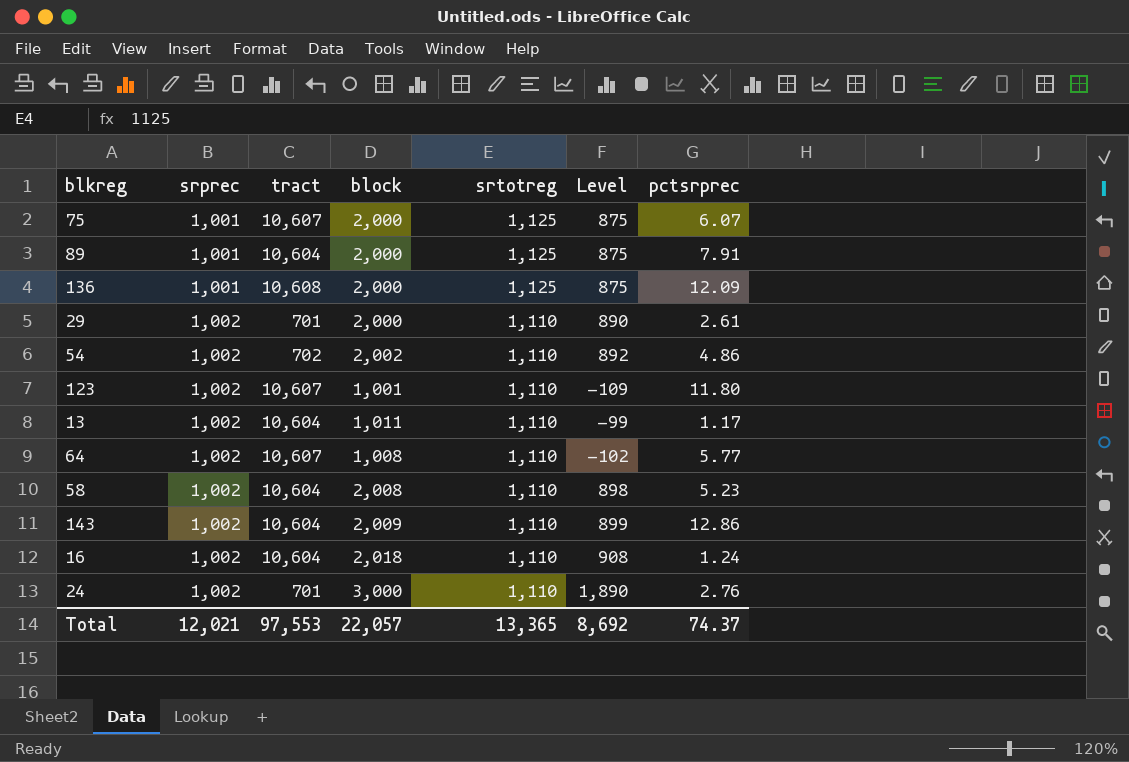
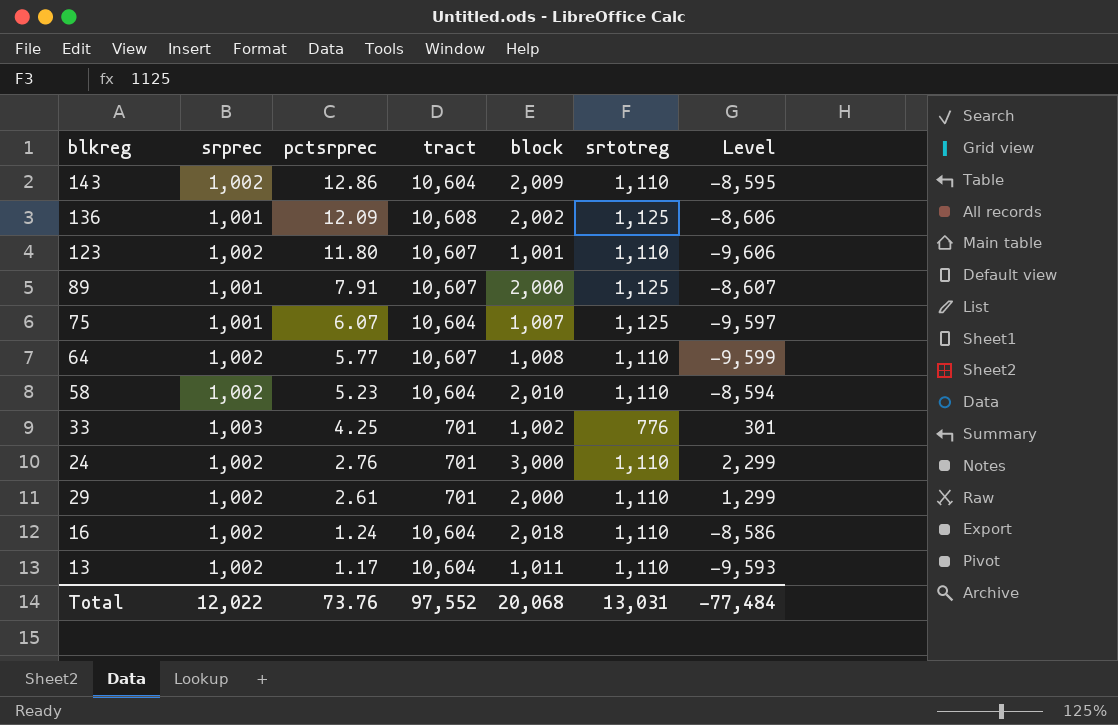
row order: srprec ascending -> pctsrprec descending
column pctsrprec | position: 7 -> 3
column Level | formula: [block] - [srtotreg] -> [block] - [tract]
row 54: 1,002 | 702 | 2,002 | 1,110 | 892 | 4.86 -> none
136 | block: 2,000 -> 2,002
89 | tract: 10,604 -> 10,607
75 | tract: 10,607 -> 10,604
75 | block: 2,000 -> 1,007
58 | block: 2,008 -> 2,010
row 33: none -> 1,003 | 4.25 | 701 | 1,002 | 776 | 301
Total | srprec: 12,021 -> 12,022
Total | pctsrprec: 74.37 -> 73.76
Total | tract: 97,553 -> 97,552
Total | block: 22,057 -> 20,068
Total | srtotreg: 13,365 -> 13,031
Total | Level: 8,692 -> -77,484

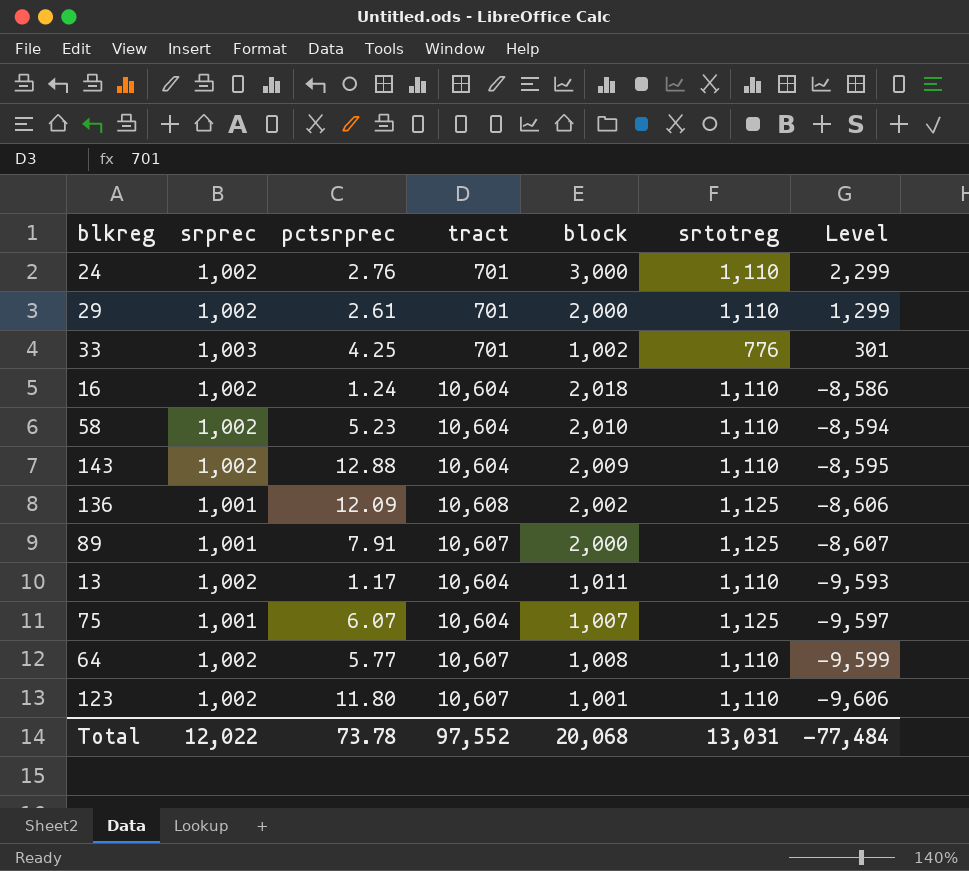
row order: pctsrprec descending -> Level descending
143 | pctsrprec: 12.86 -> 12.88
Total | pctsrprec: 73.76 -> 73.78

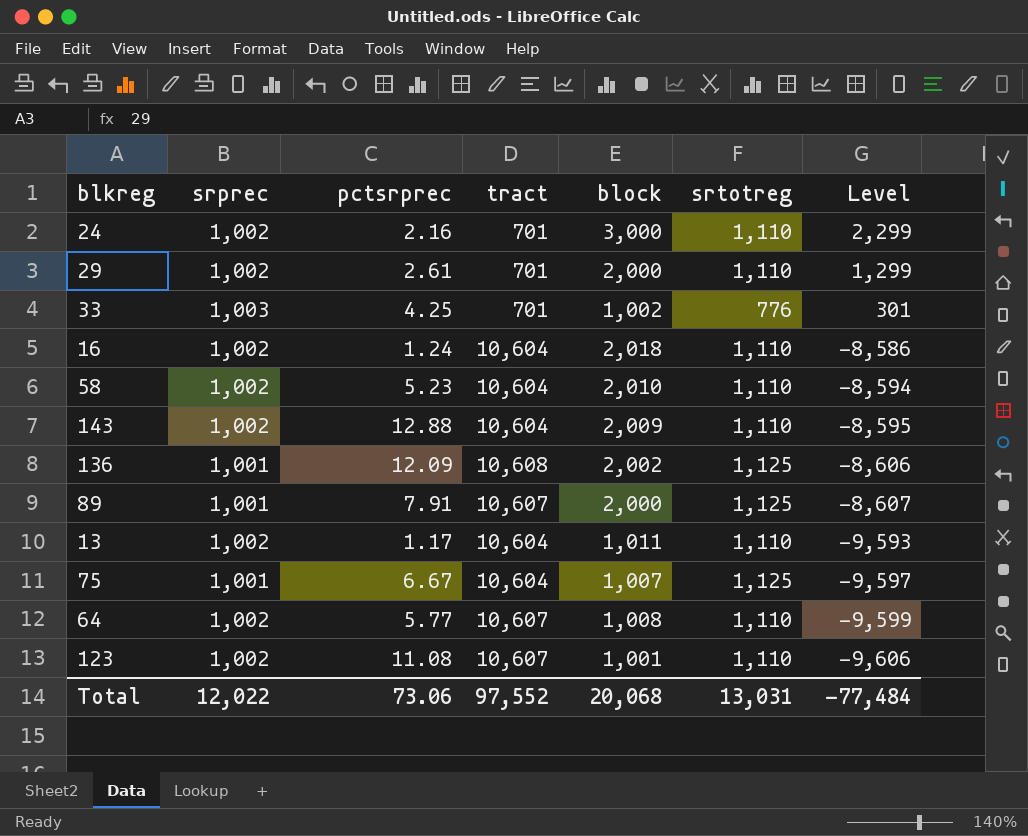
24 | pctsrprec: 2.76 -> 2.16
75 | pctsrprec: 6.07 -> 6.67
123 | pctsrprec: 11.80 -> 11.08
Total | pctsrprec: 73.78 -> 73.06

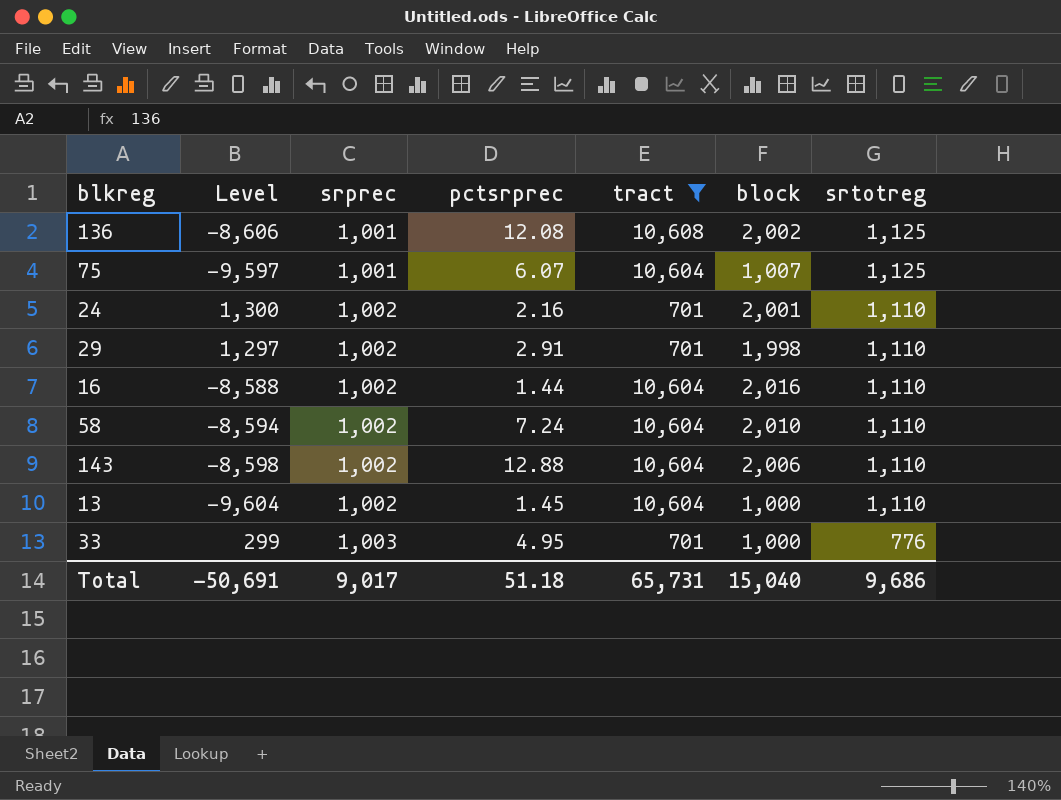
filter: none -> tract != 10,607
row order: Level descending -> srprec ascending
column Level | position: 7 -> 2
136 | pctsrprec: 12.09 -> 12.08
75 | pctsrprec: 6.67 -> 6.07
24 | Level: 2,299 -> 1,300
24 | block: 3,000 -> 2,001
29 | Level: 1,299 -> 1,297
29 | pctsrprec: 2.61 -> 2.91
29 | block: 2,000 -> 1,998
16 | Level: -8,586 -> -8,588
16 | pctsrprec: 1.24 -> 1.44
16 | block: 2,018 -> 2,016
58 | pctsrprec: 5.23 -> 7.24
143 | Level: -8,595 -> -8,598
143 | block: 2,009 -> 2,006
13 | Level: -9,593 -> -9,604
13 | pctsrprec: 1.17 -> 1.45
13 | block: 1,011 -> 1,000
33 | Level: 301 -> 299
33 | pctsrprec: 4.25 -> 4.95
33 | block: 1,002 -> 1,000
Total | Level: -77,484 -> -50,691
Total | srprec: 12,022 -> 9,017
Total | pctsrprec: 73.06 -> 51.18
Total | tract: 97,552 -> 65,731
Total | block: 20,068 -> 15,040
Total | srtotreg: 13,031 -> 9,686

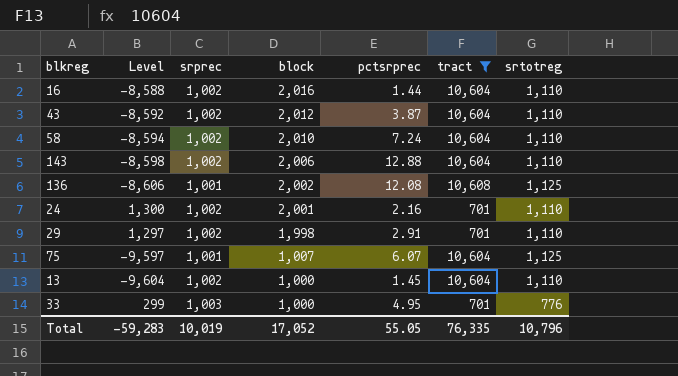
row order: srprec ascending -> block descending
column block | position: 6 -> 4
row 43: none -> -8,592 | 1,002 | 2,012 | 3.87 | 10,604 | 1,110
Total | Level: -50,691 -> -59,283
Total | srprec: 9,017 -> 10,019
Total | block: 15,040 -> 17,052
Total | pctsrprec: 51.18 -> 55.05
Total | tract: 65,731 -> 76,335
Total | srtotreg: 9,686 -> 10,796

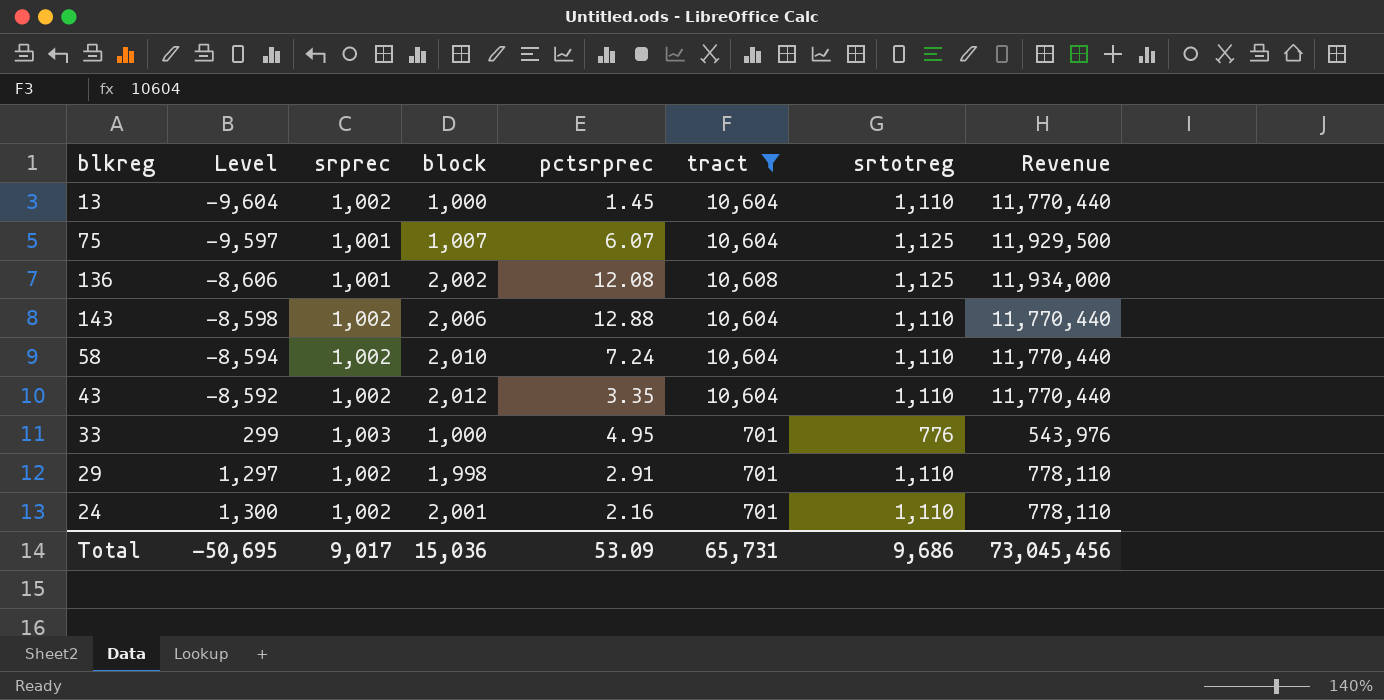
row order: block descending -> Level ascending
column Revenue | formula: none -> [tract] * [srtotreg]
row 16: -8,588 | 1,002 | 2,016 | 1.44 | 10,604 | 1,110 -> none
43 | pctsrprec: 3.87 -> 3.35
Total | Level: -59,283 -> -50,695
Total | srprec: 10,019 -> 9,017
Total | block: 17,052 -> 15,036
Total | pctsrprec: 55.05 -> 53.09
Total | tract: 76,335 -> 65,731
Total | srtotreg: 10,796 -> 9,686

